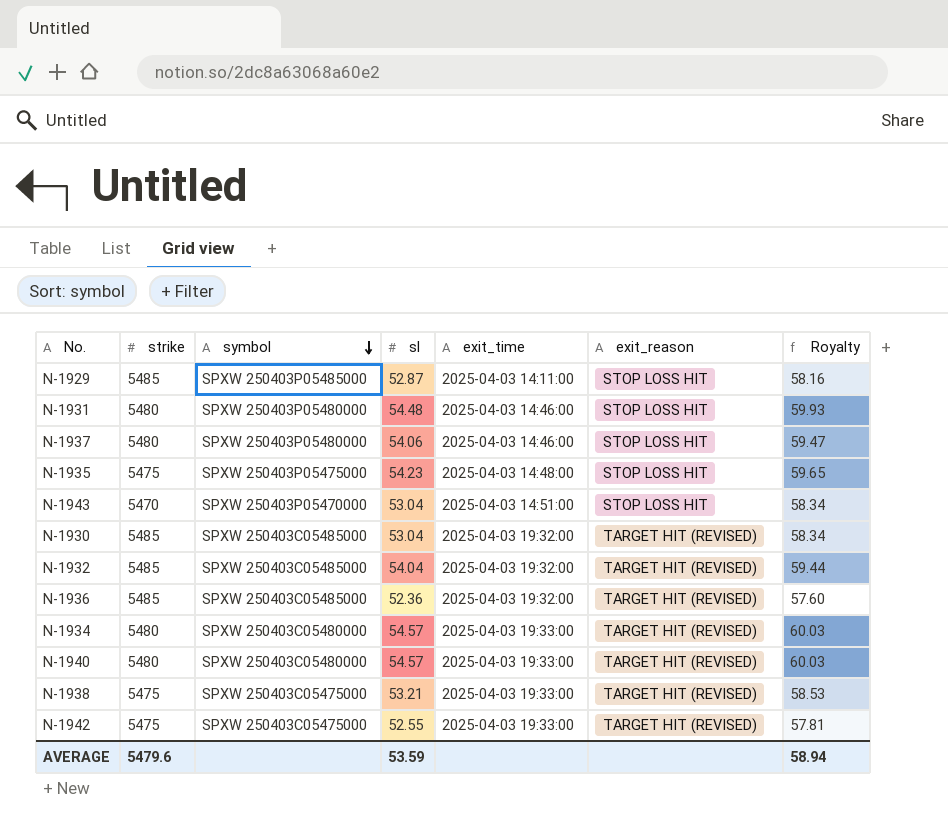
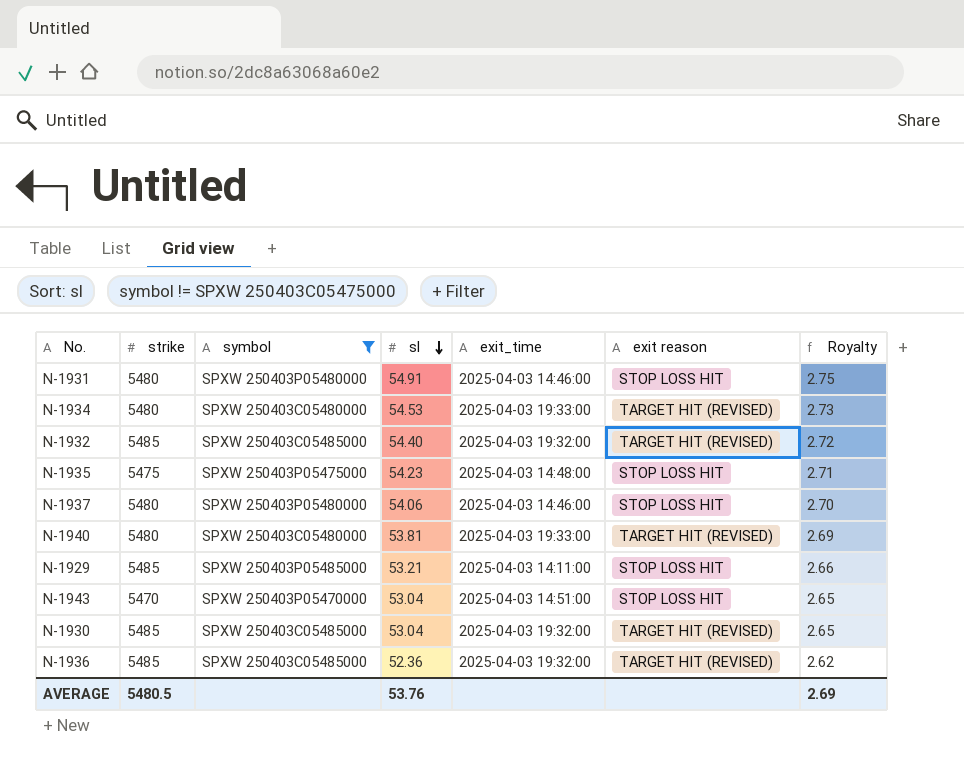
filter: none -> symbol != SPXW 250403C05475000
row order: symbol descending -> sl descending
column name: exit_reason -> exit reason
column Royalty | formula: [sl] * 1.1 -> [sl] * 0.05
N-1931 | sl: 54.48 -> 54.91
N-1934 | sl: 54.57 -> 54.53
N-1932 | sl: 54.04 -> 54.40
N-1940 | sl: 54.57 -> 53.81
N-1929 | sl: 52.87 -> 53.21
AVERAGE | strike: 5479.6 -> 5480.5
AVERAGE | sl: 53.59 -> 53.76
AVERAGE | Royalty: 58.94 -> 2.69

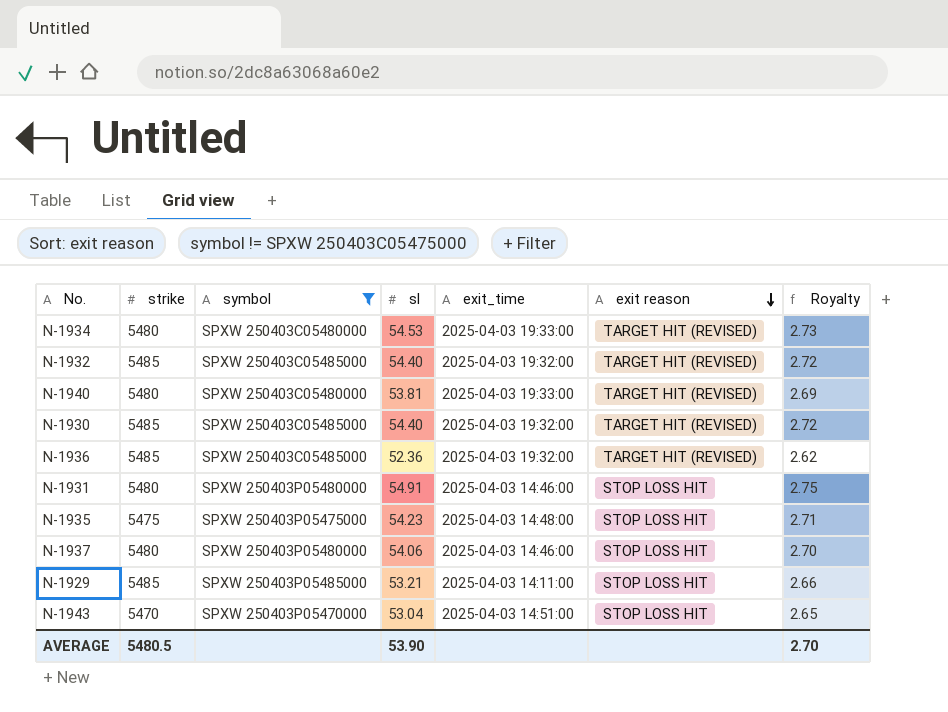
row order: sl descending -> exit reason descending
N-1930 | sl: 53.04 -> 54.40
N-1930 | Royalty: 2.65 -> 2.72
AVERAGE | sl: 53.76 -> 53.90
AVERAGE | Royalty: 2.69 -> 2.70

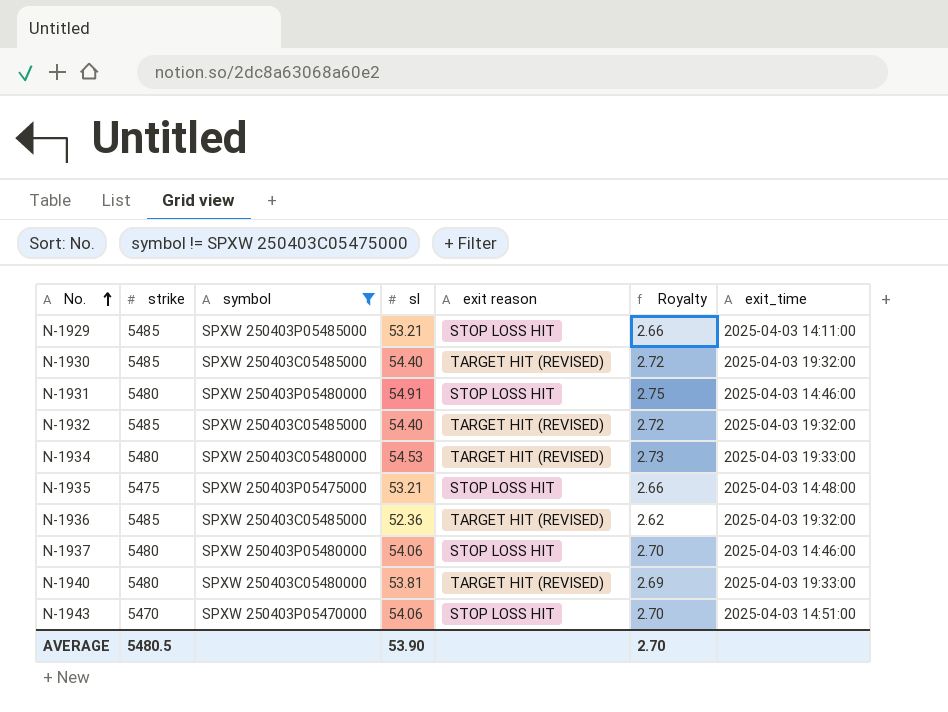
row order: exit reason descending -> No. ascending
column exit_time | position: 5 -> 7
N-1935 | sl: 54.23 -> 53.21
N-1935 | Royalty: 2.71 -> 2.66
N-1943 | sl: 53.04 -> 54.06
N-1943 | Royalty: 2.65 -> 2.70

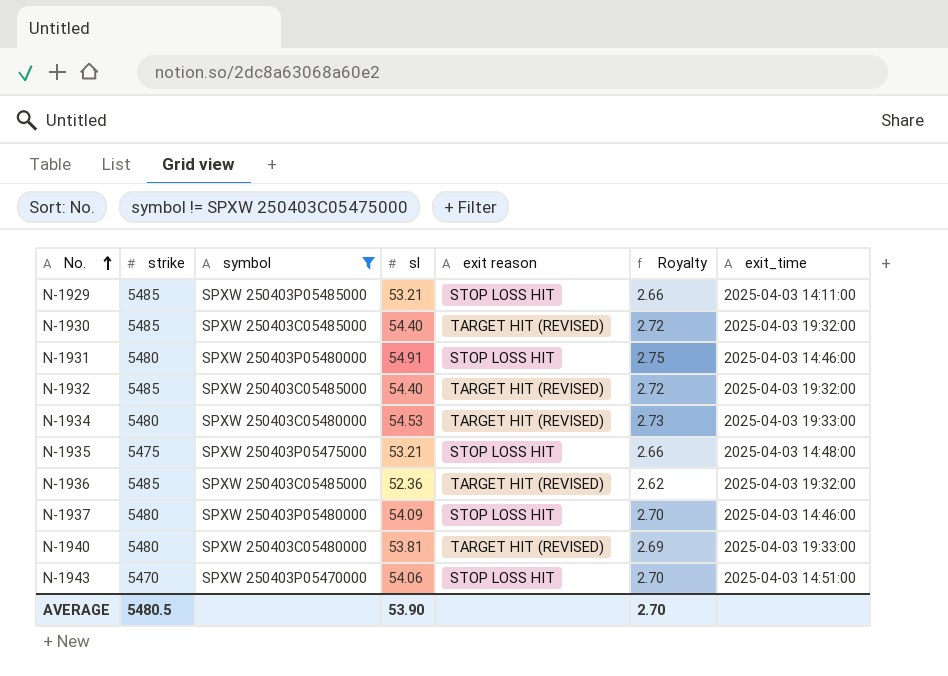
N-1937 | sl: 54.06 -> 54.09

